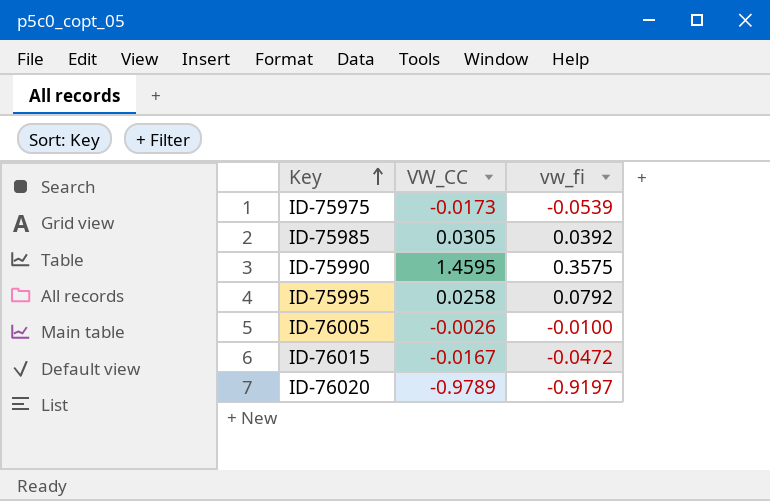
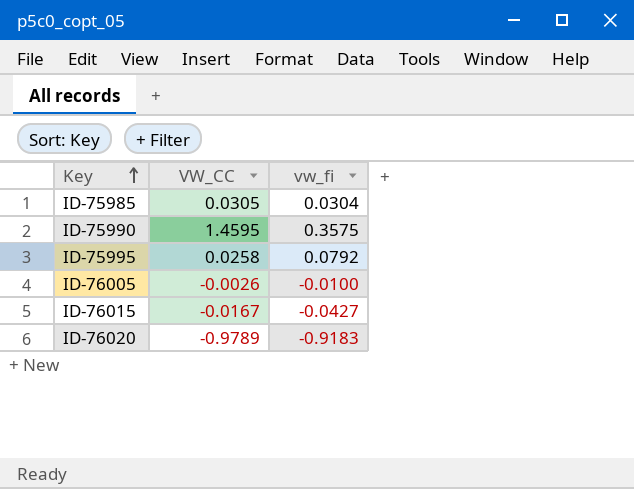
row ID-75975: -0.0173 | -0.0539 -> none
ID-75985 | vw_fi: 0.0392 -> 0.0304
ID-76015 | vw_fi: -0.0472 -> -0.0427
ID-76020 | vw_fi: -0.9197 -> -0.9183

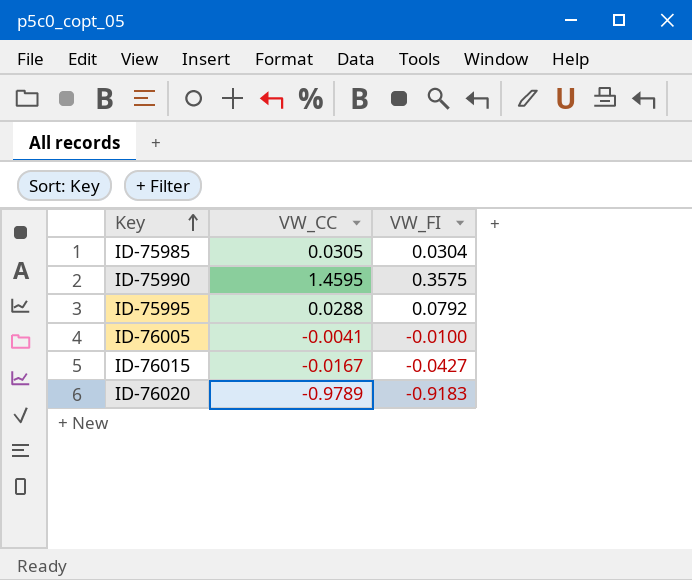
column name: vw_fi -> VW_FI
ID-75995 | VW_CC: 0.0258 -> 0.0288
ID-76005 | VW_CC: -0.0026 -> -0.0041

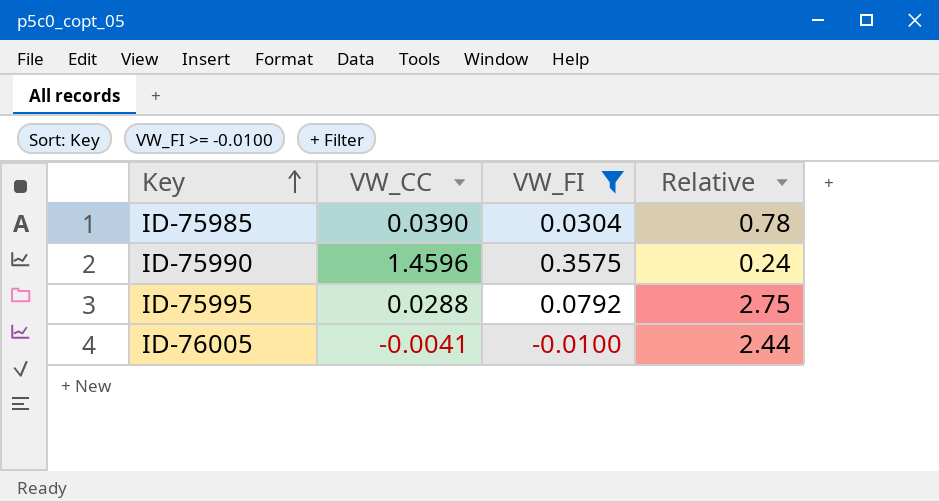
filter: none -> VW_FI >= -0.0100
column Relative | formula: none -> [VW_FI] / [VW_CC]
ID-75985 | VW_CC: 0.0305 -> 0.0390
ID-75990 | VW_CC: 1.4595 -> 1.4596

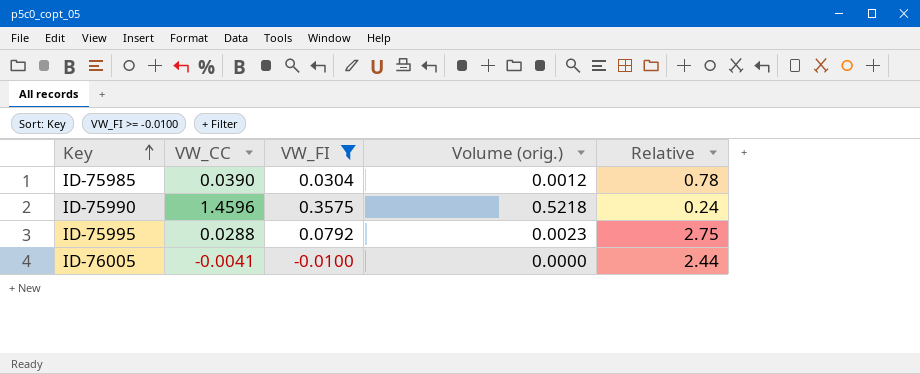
column Volume (orig.) | formula: none -> [VW_CC] * [VW_FI]

